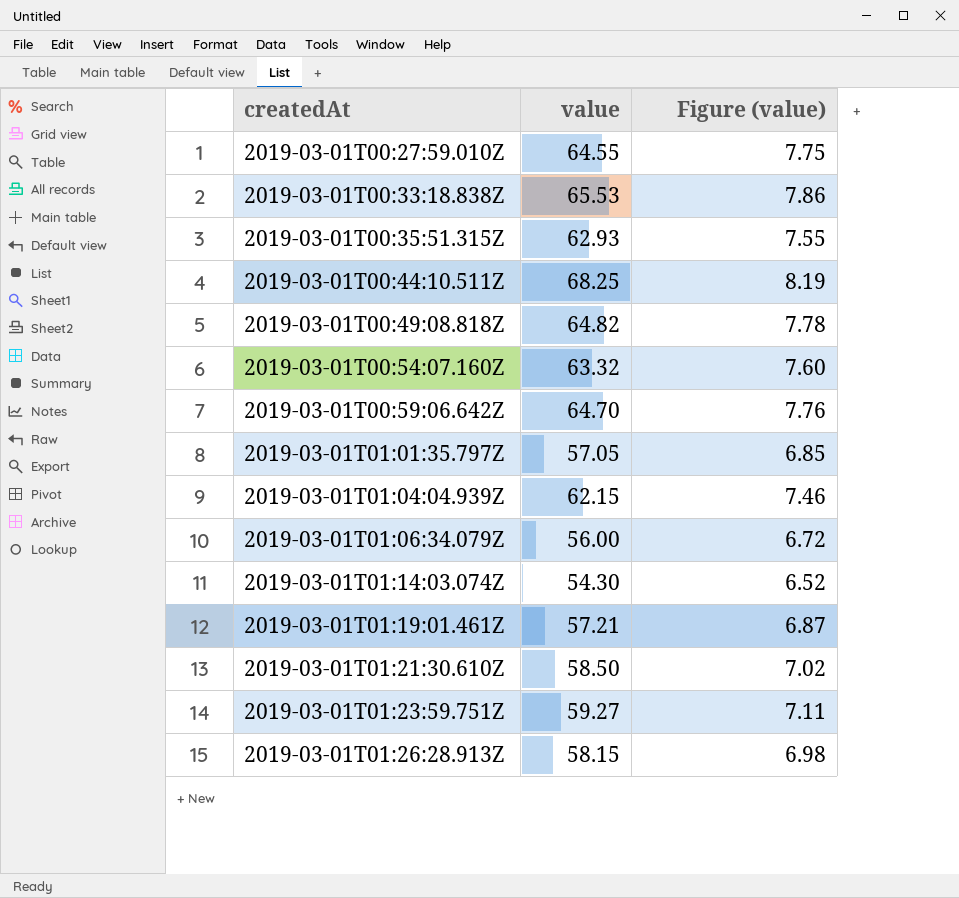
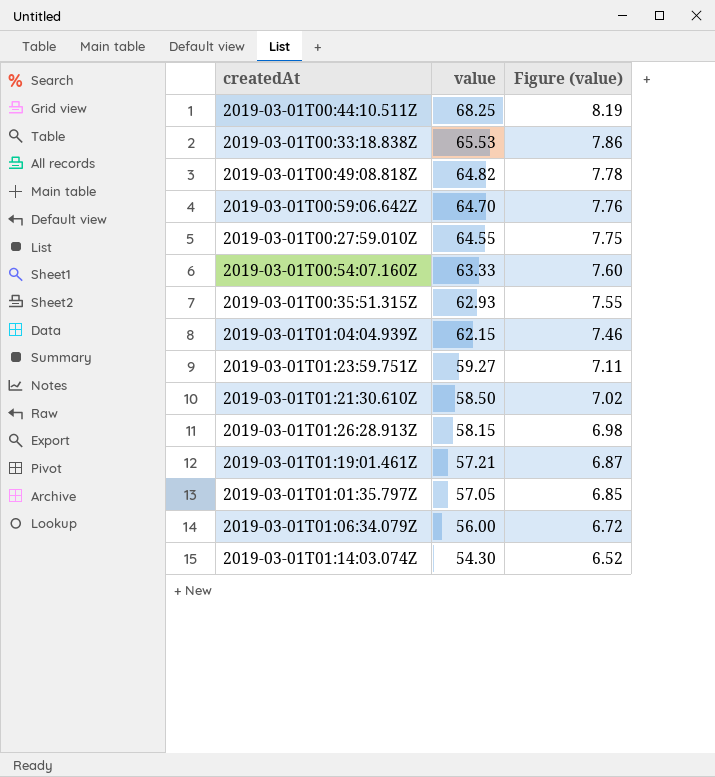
row order: createdAt ascending -> value descending
2019-03-01T00:54:07.160Z | value: 63.32 -> 63.33

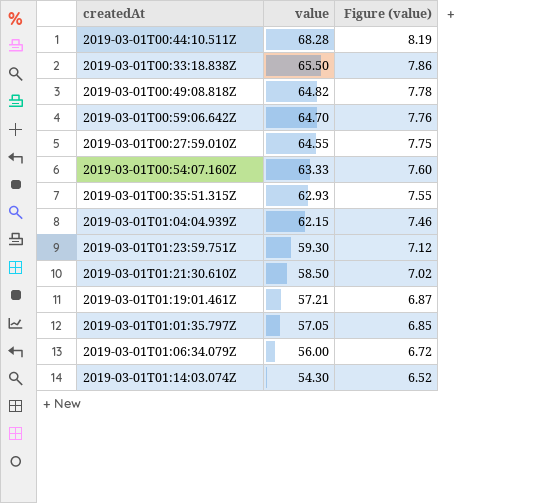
row 2019-03-01T01:26:28.913Z: 58.15 | 6.98 -> none
2019-03-01T00:44:10.511Z | value: 68.25 -> 68.28
2019-03-01T00:33:18.838Z | value: 65.53 -> 65.50
2019-03-01T01:23:59.751Z | value: 59.27 -> 59.30
2019-03-01T01:23:59.751Z | Figure (value): 7.11 -> 7.12

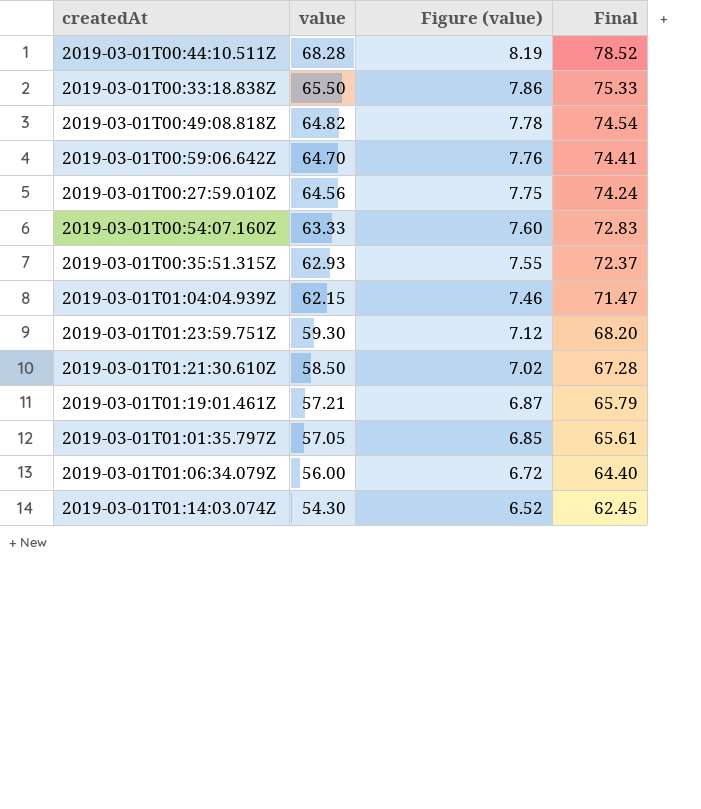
column Final | formula: none -> [value] * 1.15
2019-03-01T00:27:59.010Z | value: 64.55 -> 64.56

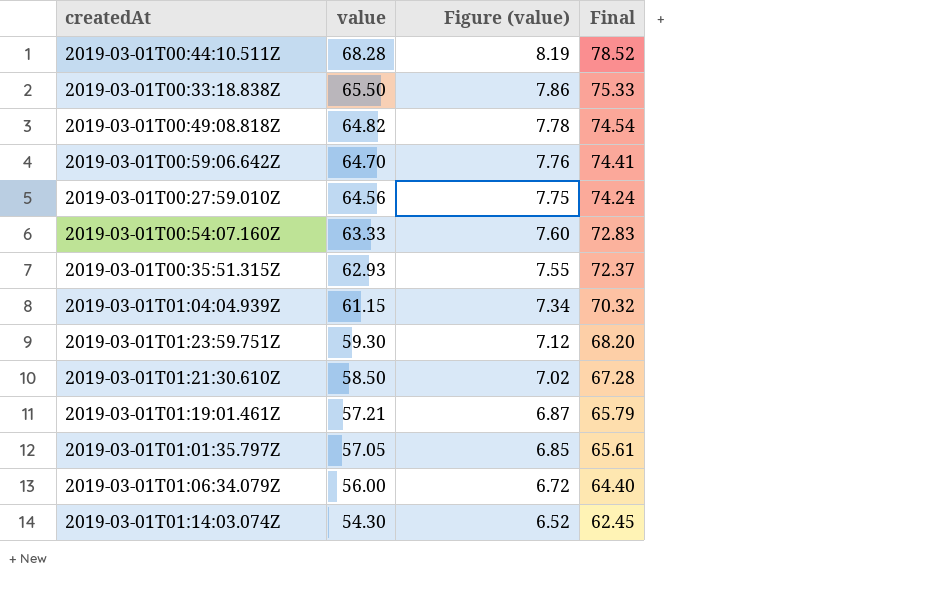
2019-03-01T01:04:04.939Z | value: 62.15 -> 61.15
2019-03-01T01:04:04.939Z | Figure (value): 7.46 -> 7.34
2019-03-01T01:04:04.939Z | Final: 71.47 -> 70.32

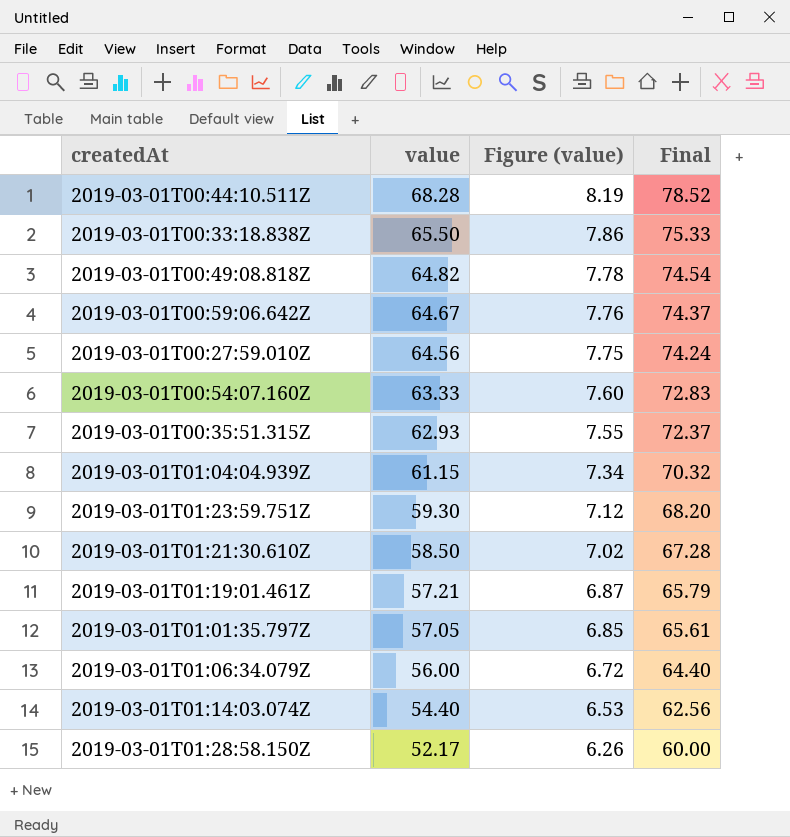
2019-03-01T00:59:06.642Z | value: 64.70 -> 64.67
2019-03-01T00:59:06.642Z | Final: 74.41 -> 74.37
2019-03-01T01:14:03.074Z | value: 54.30 -> 54.40
2019-03-01T01:14:03.074Z | Figure (value): 6.52 -> 6.53
2019-03-01T01:14:03.074Z | Final: 62.45 -> 62.56
row 2019-03-01T01:28:58.150Z: none -> 52.17 | 6.26 | 60.00

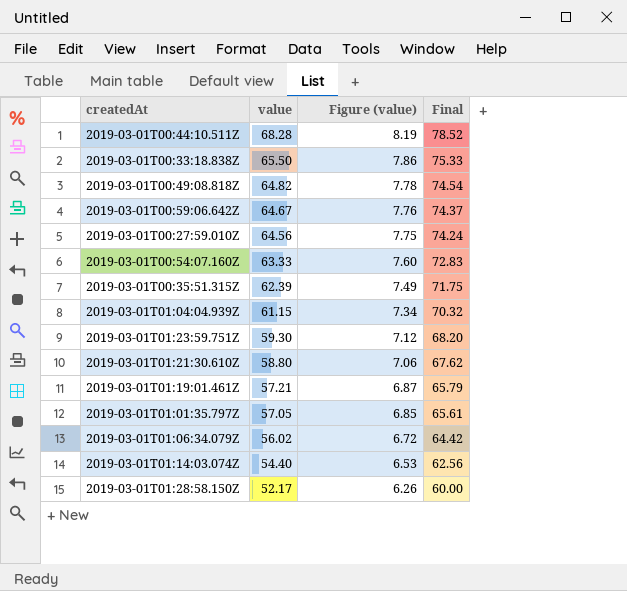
2019-03-01T00:35:51.315Z | value: 62.93 -> 62.39
2019-03-01T00:35:51.315Z | Figure (value): 7.55 -> 7.49
2019-03-01T00:35:51.315Z | Final: 72.37 -> 71.75
2019-03-01T01:21:30.610Z | value: 58.50 -> 58.80
2019-03-01T01:21:30.610Z | Figure (value): 7.02 -> 7.06
2019-03-01T01:21:30.610Z | Final: 67.28 -> 67.62
2019-03-01T01:06:34.079Z | value: 56.00 -> 56.02
2019-03-01T01:06:34.079Z | Final: 64.40 -> 64.42

